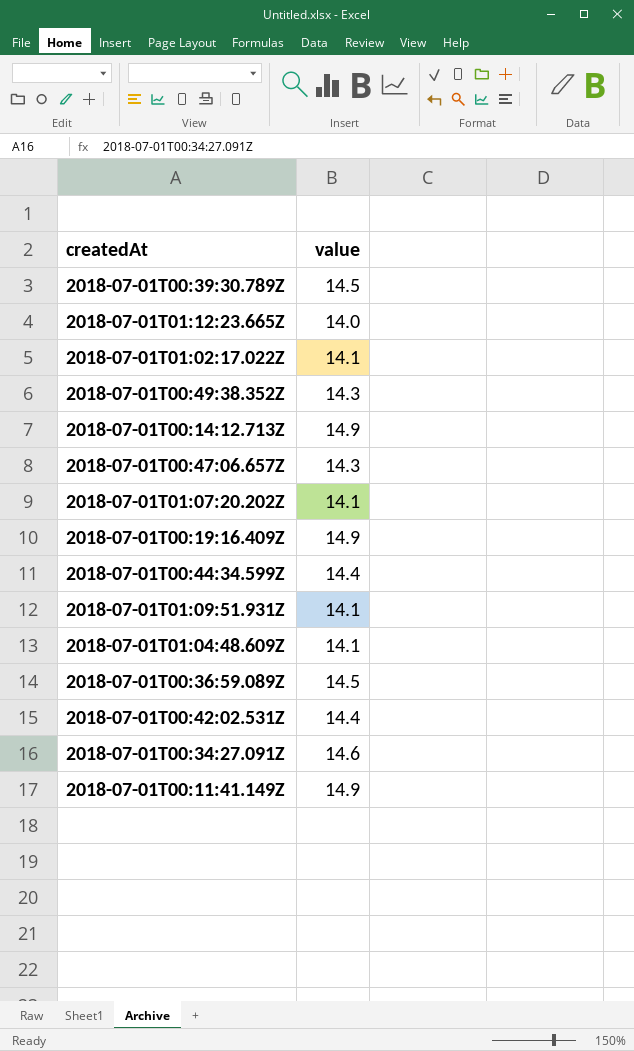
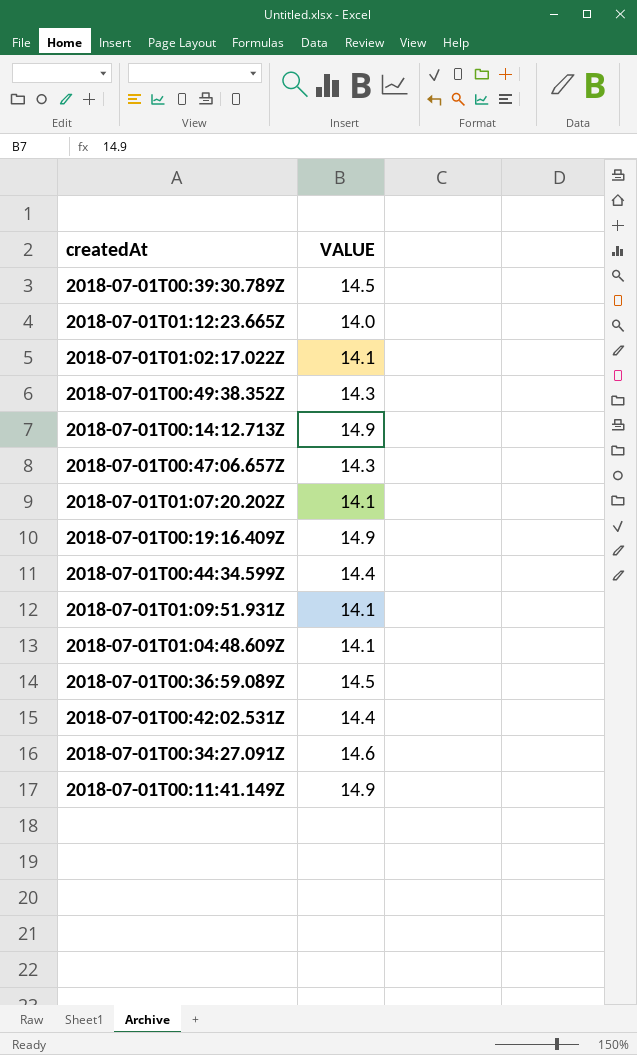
column name: value -> VALUE

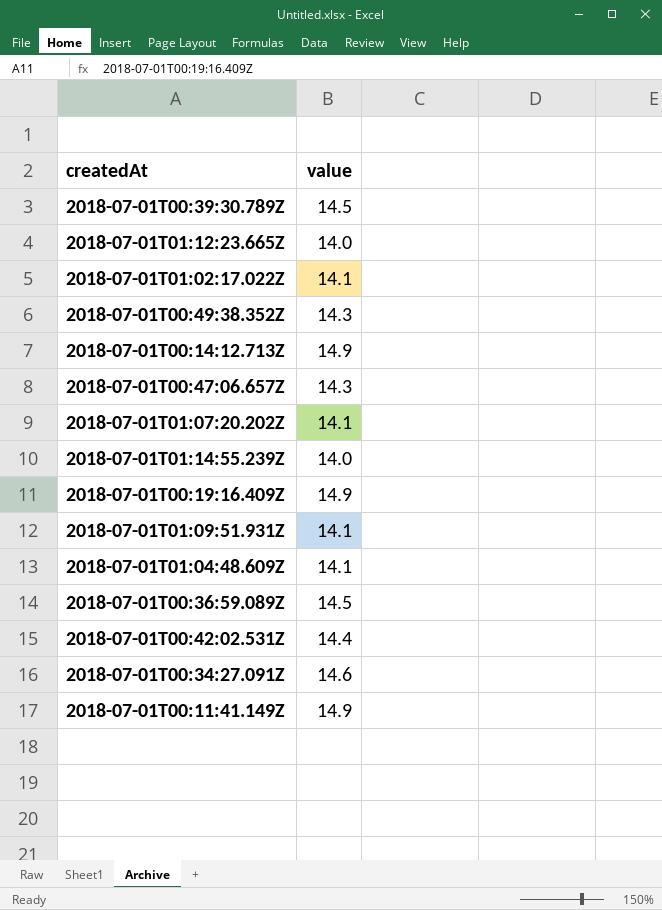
column name: VALUE -> value
row 2018-07-01T00:44:34.599Z: 14.4 -> none
row 2018-07-01T01:14:55.239Z: none -> 14.0

